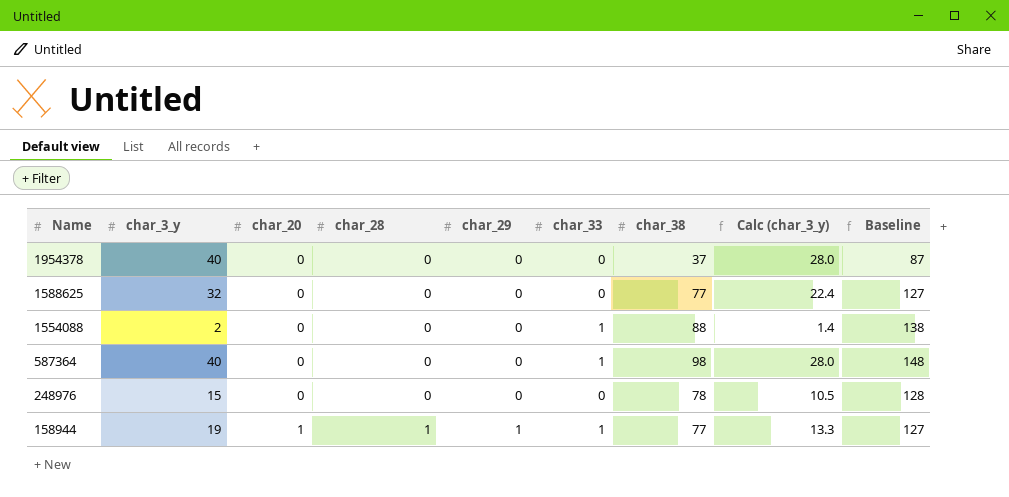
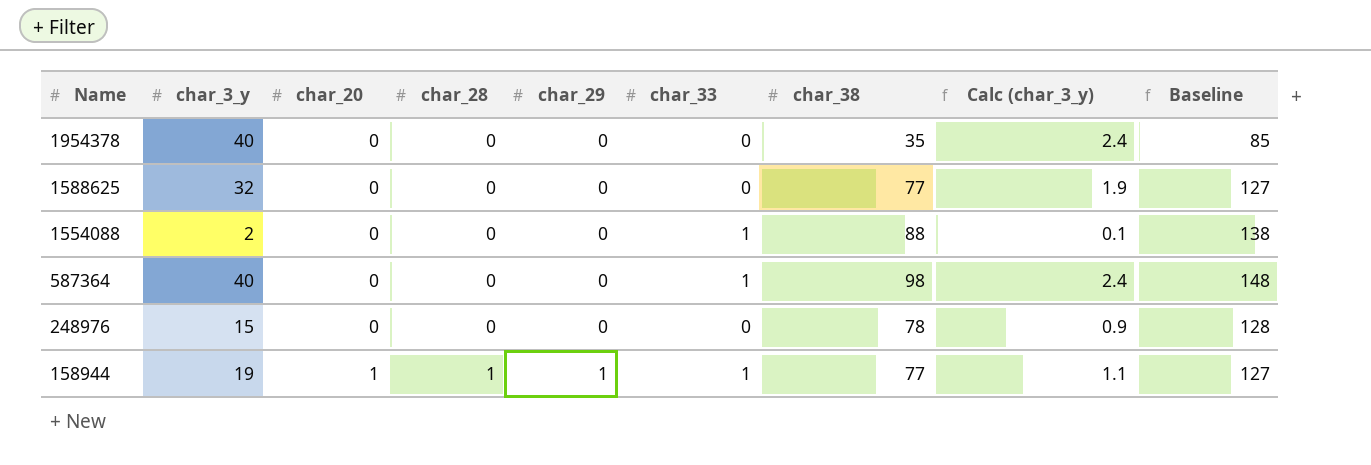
column Calc (char_3_y) | formula: [char_3_y] * 0.7 -> [char_3_y] * 0.06
1954378 | char_38: 37 -> 35
1954378 | Baseline: 87 -> 85

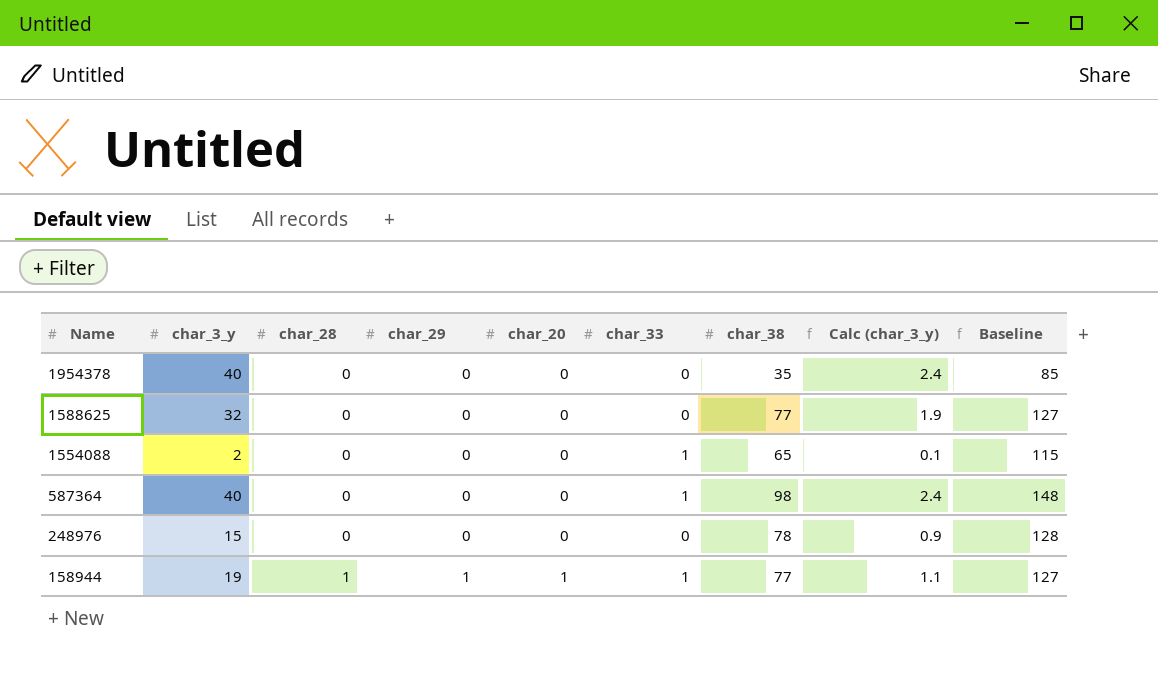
column char_20 | position: 3 -> 5
1554088 | char_38: 88 -> 65
1554088 | Baseline: 138 -> 115

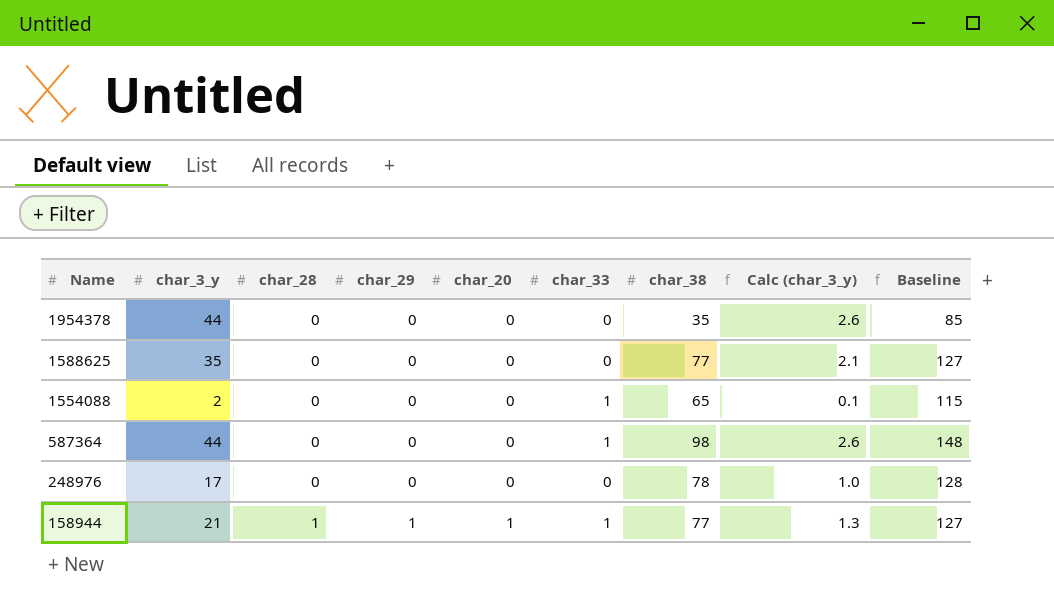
1954378 | char_3_y: 40 -> 44
1954378 | Calc (char_3_y): 2.4 -> 2.6
1588625 | char_3_y: 32 -> 35
1588625 | Calc (char_3_y): 1.9 -> 2.1
587364 | char_3_y: 40 -> 44
587364 | Calc (char_3_y): 2.4 -> 2.6
248976 | char_3_y: 15 -> 17
248976 | Calc (char_3_y): 0.9 -> 1.0
158944 | char_3_y: 19 -> 21
158944 | Calc (char_3_y): 1.1 -> 1.3

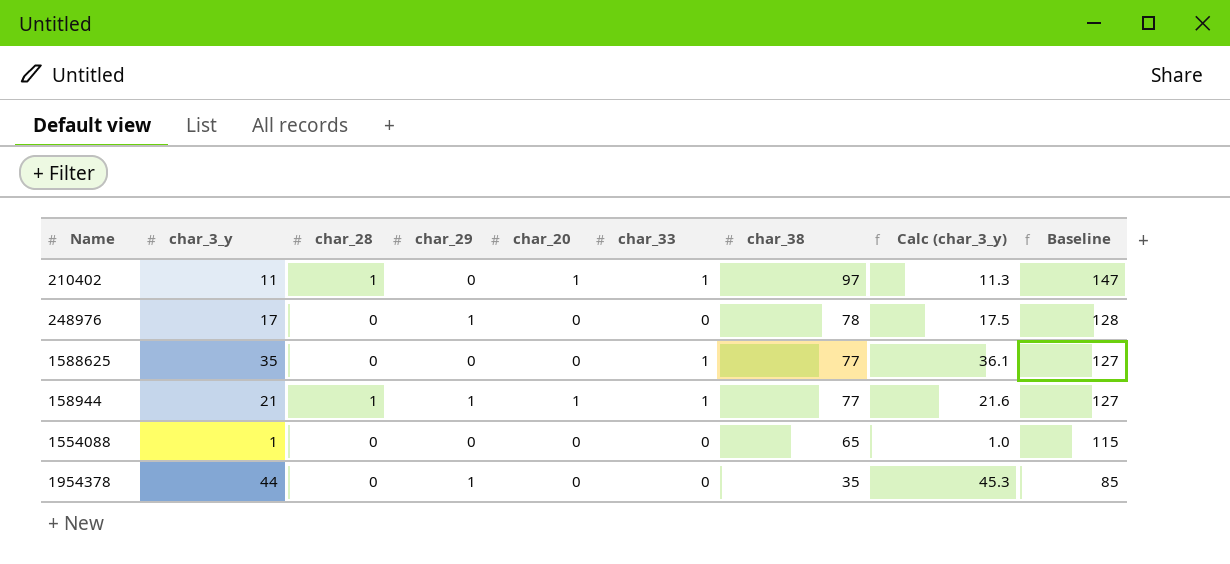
row order: Name descending -> char_38 descending
column Calc (char_3_y) | formula: [char_3_y] * 0.06 -> [char_3_y] * 1.03
row 587364: 44 | 0 | 0 | 0 | 1 | 98 | 2.6 | 148 -> none
row 210402: none -> 11 | 1 | 0 | 1 | 1 | 97 | 11.3 | 147
248976 | char_29: 0 -> 1
1588625 | char_33: 0 -> 1
1554088 | char_3_y: 2 -> 1
1554088 | char_33: 1 -> 0
1954378 | char_29: 0 -> 1

